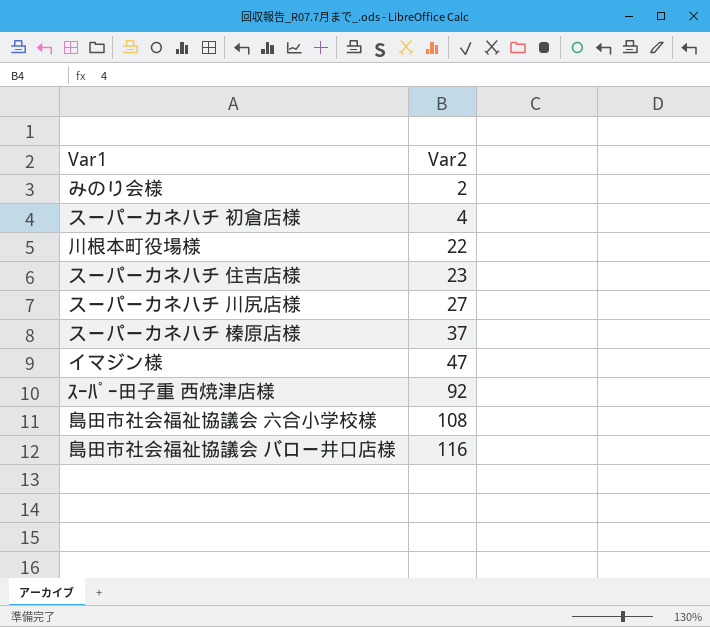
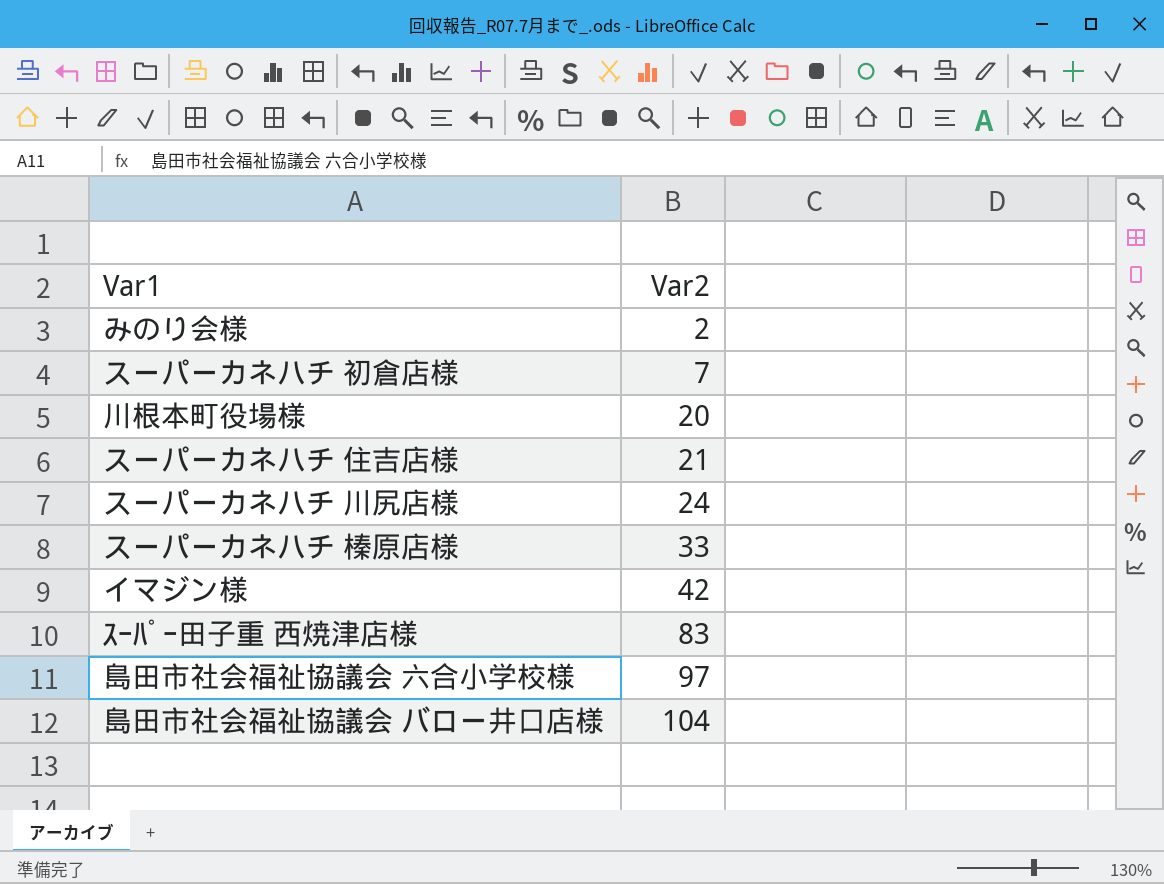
スーパーカネハチ 初倉店様 | Var2: 4 -> 7
川根本町役場様 | Var2: 22 -> 20
スーパーカネハチ 住吉店様 | Var2: 23 -> 21
スーパーカネハチ 川尻店様 | Var2: 27 -> 24
スーパーカネハチ 榛原店様 | Var2: 37 -> 33
イマジン様 | Var2: 47 -> 42
ｽｰﾊﾟｰ田子重 西焼津店様 | Var2: 92 -> 83
島田市社会福祉協議会 六合小学校様 | Var2: 108 -> 97
島田市社会福祉協議会 バロー井口店様 | Var2: 116 -> 104

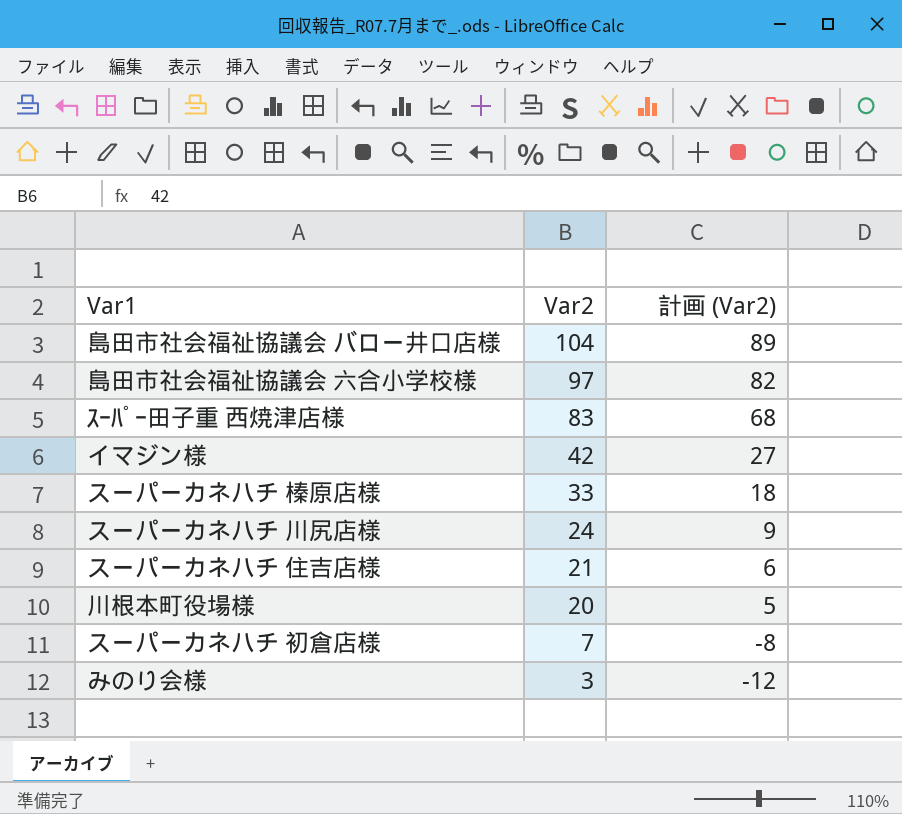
row order: Var2 ascending -> Var2 descending
column 計画 (Var2) | formula: none -> [Var2] - 15
みのり会様 | Var2: 2 -> 3

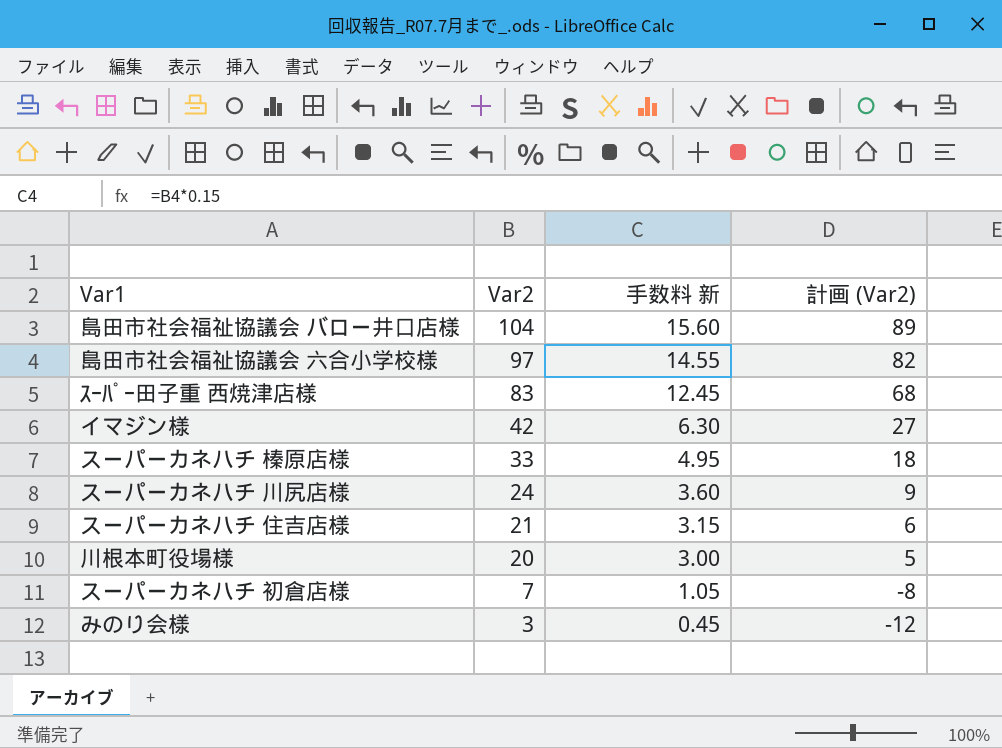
column 手数料 新 | formula: none -> [Var2] * 0.15

